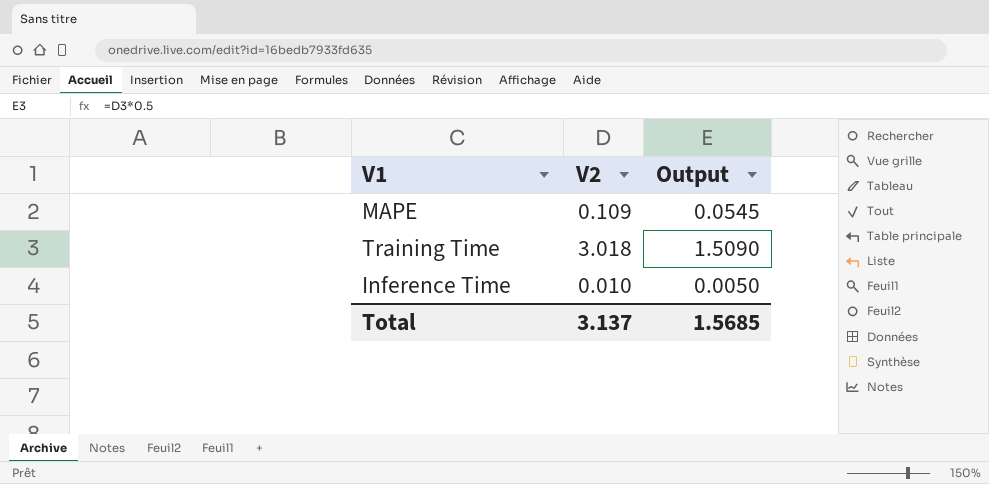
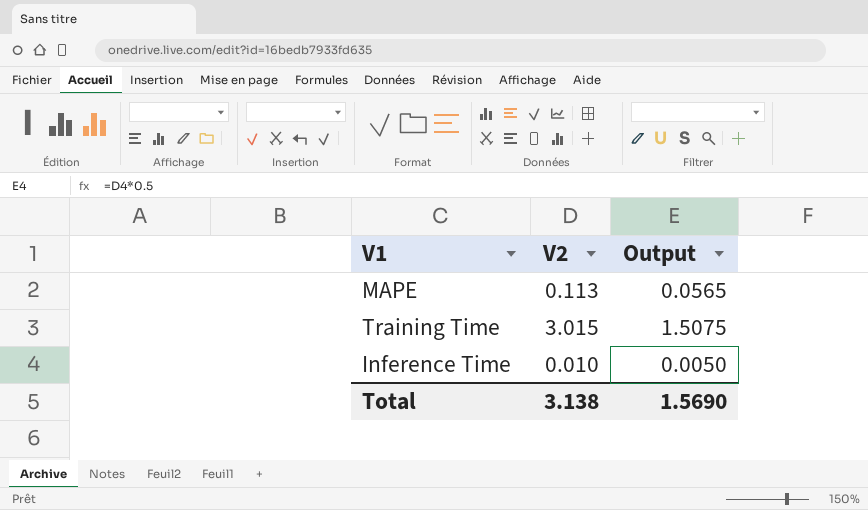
MAPE | V2: 0.109 -> 0.113
MAPE | Output: 0.0545 -> 0.0565
Training Time | V2: 3.018 -> 3.015
Training Time | Output: 1.5090 -> 1.5075
Total | V2: 3.137 -> 3.138
Total | Output: 1.5685 -> 1.5690

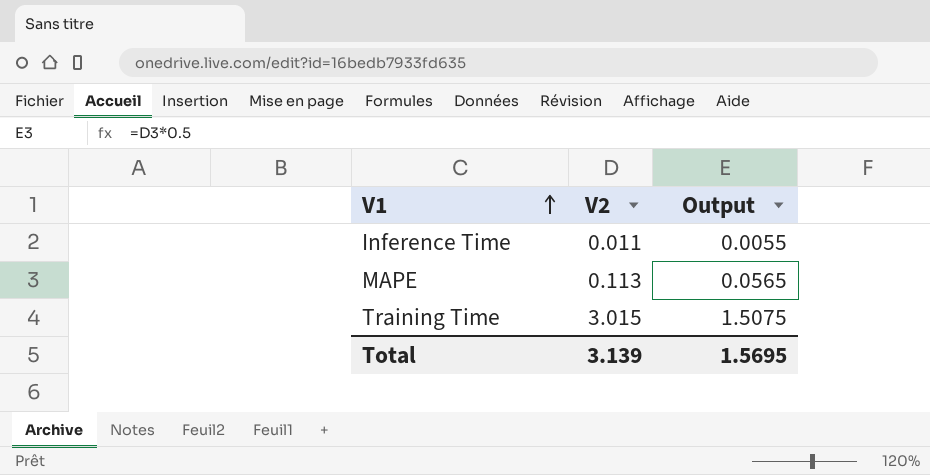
row order: none -> V1 ascending
Inference Time | V2: 0.010 -> 0.011
Inference Time | Output: 0.0050 -> 0.0055
Total | V2: 3.138 -> 3.139
Total | Output: 1.5690 -> 1.5695

